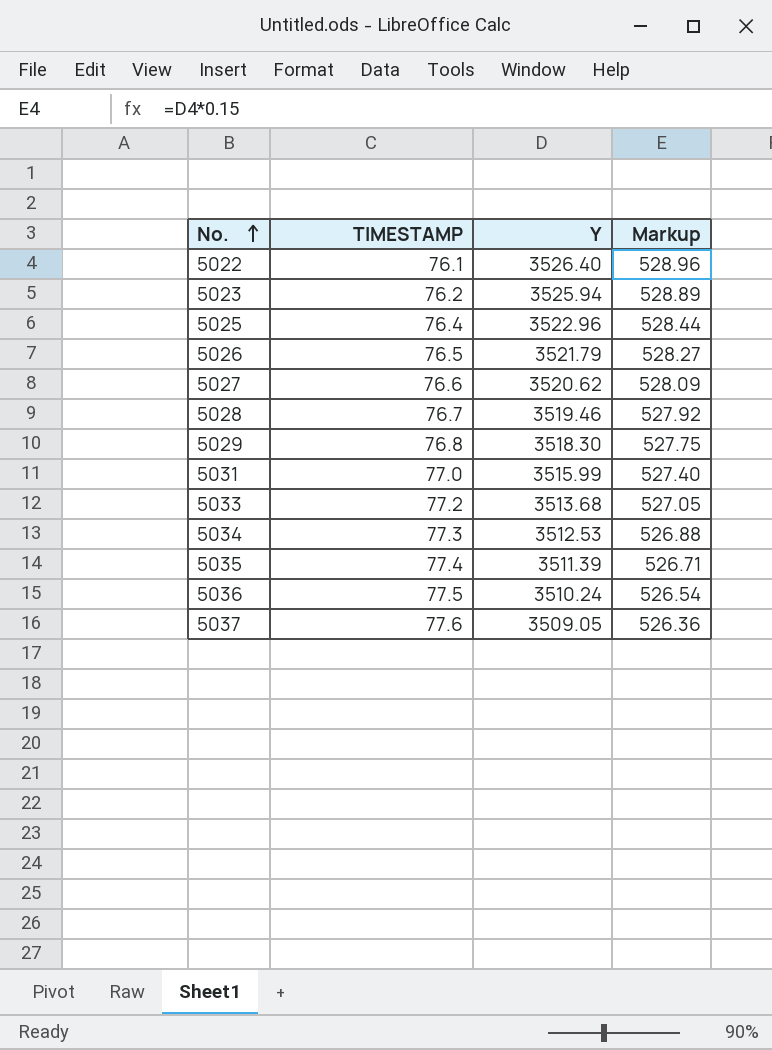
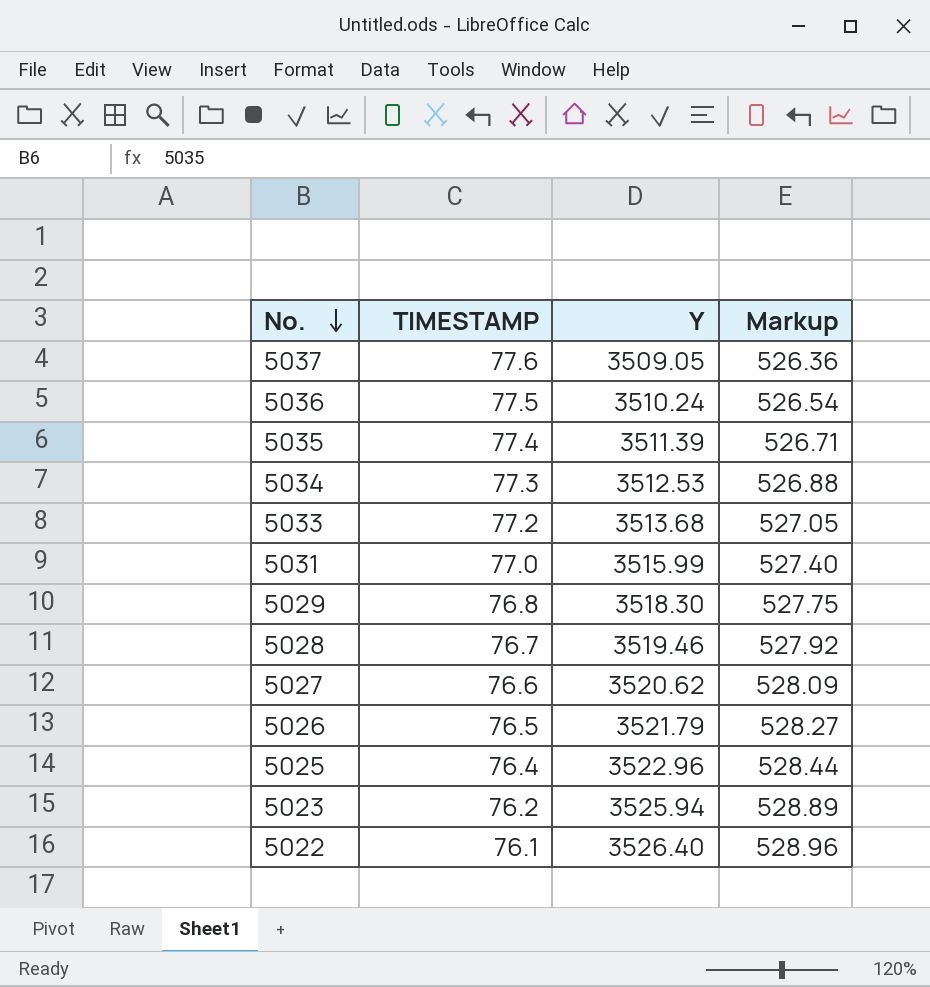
row order: No. ascending -> No. descending

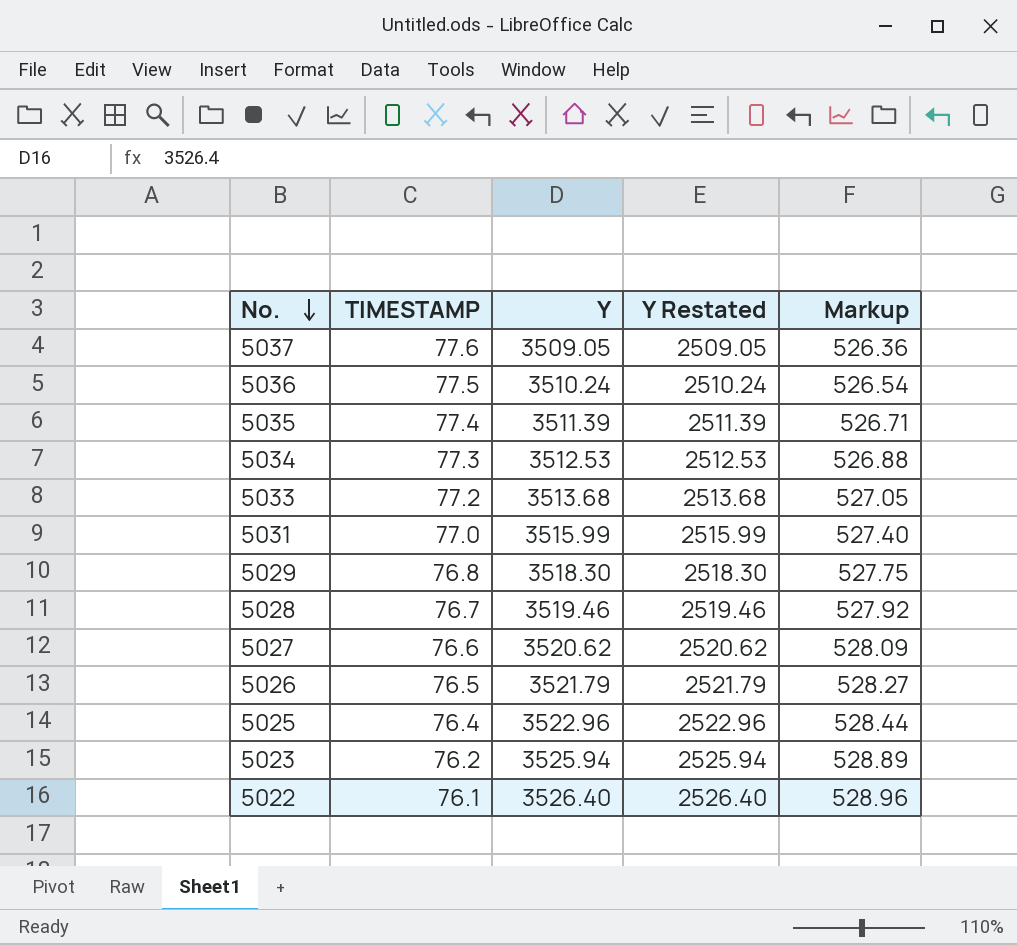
column Y Restated | formula: none -> [Y] - 1000

